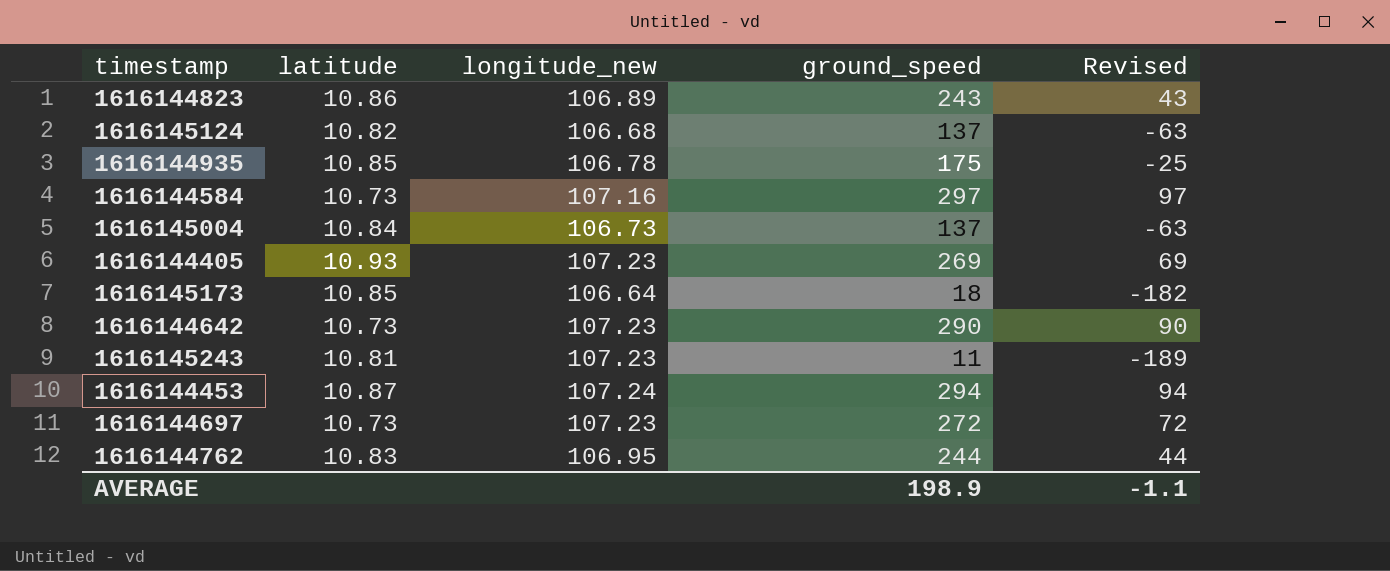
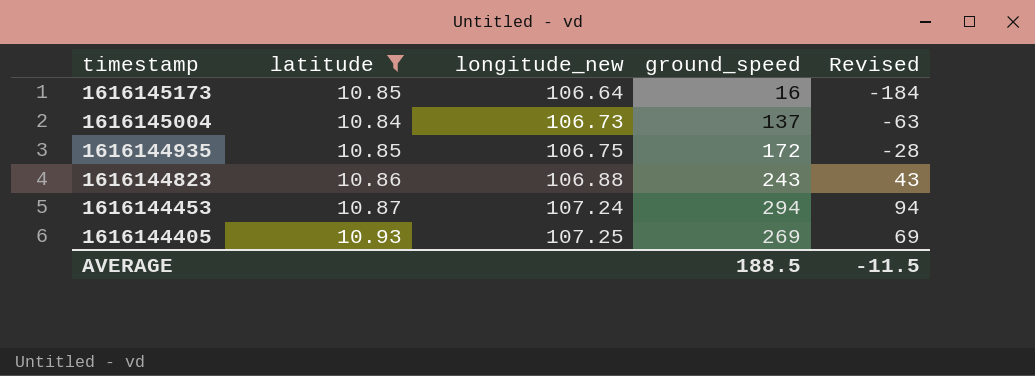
filter: none -> latitude >= 10.84
row order: none -> timestamp descending
1616145173 | ground_speed: 18 -> 16
1616145173 | Revised: -182 -> -184
1616144935 | longitude_new: 106.78 -> 106.75
1616144935 | ground_speed: 175 -> 172
1616144935 | Revised: -25 -> -28
1616144823 | longitude_new: 106.89 -> 106.88
1616144405 | longitude_new: 107.23 -> 107.25
AVERAGE | ground_speed: 198.9 -> 188.5
AVERAGE | Revised: -1.1 -> -11.5

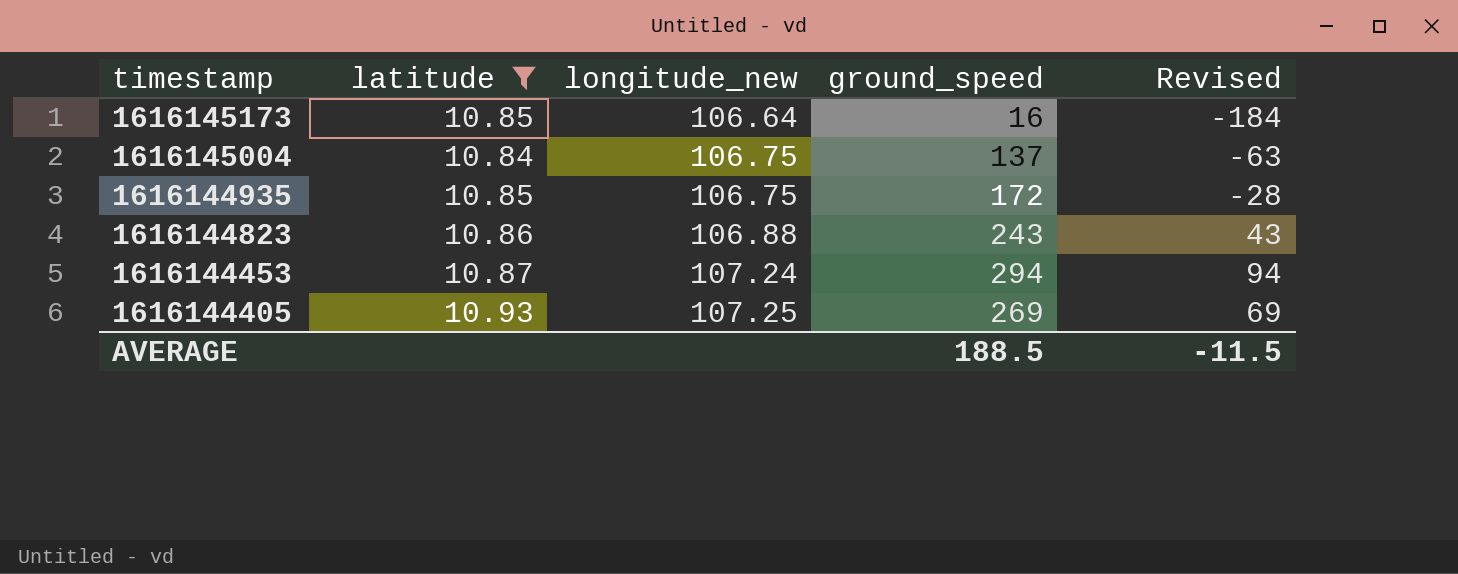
1616145004 | longitude_new: 106.73 -> 106.75

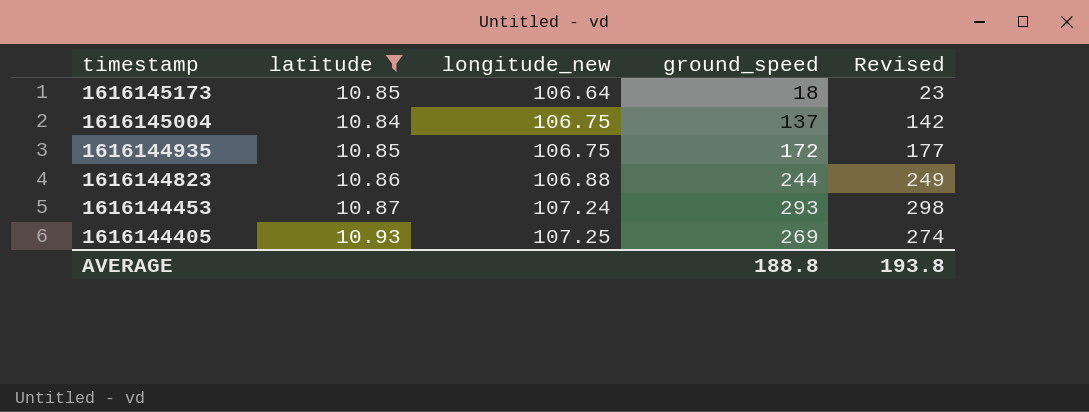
column Revised | formula: [ground_speed] - 200 -> [ground_speed] + 5
1616145173 | ground_speed: 16 -> 18
1616144823 | ground_speed: 243 -> 244
1616144453 | ground_speed: 294 -> 293
AVERAGE | ground_speed: 188.5 -> 188.8
AVERAGE | Revised: -11.5 -> 193.8

